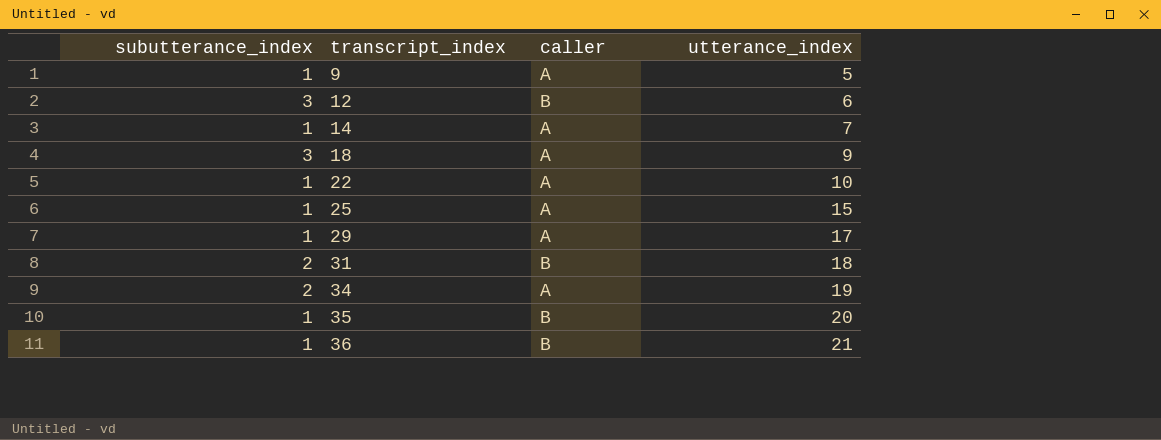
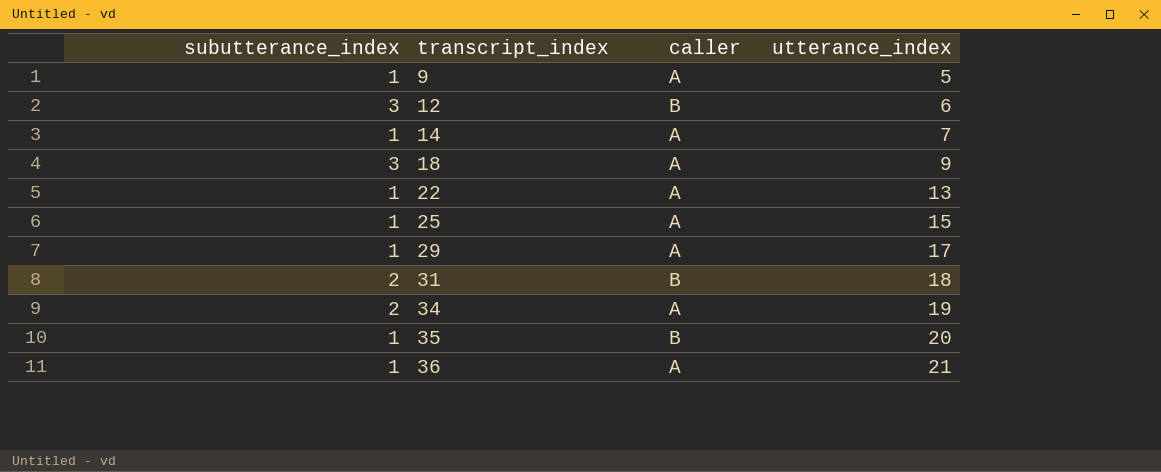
22 | utterance_index: 10 -> 13
36 | caller: B -> A

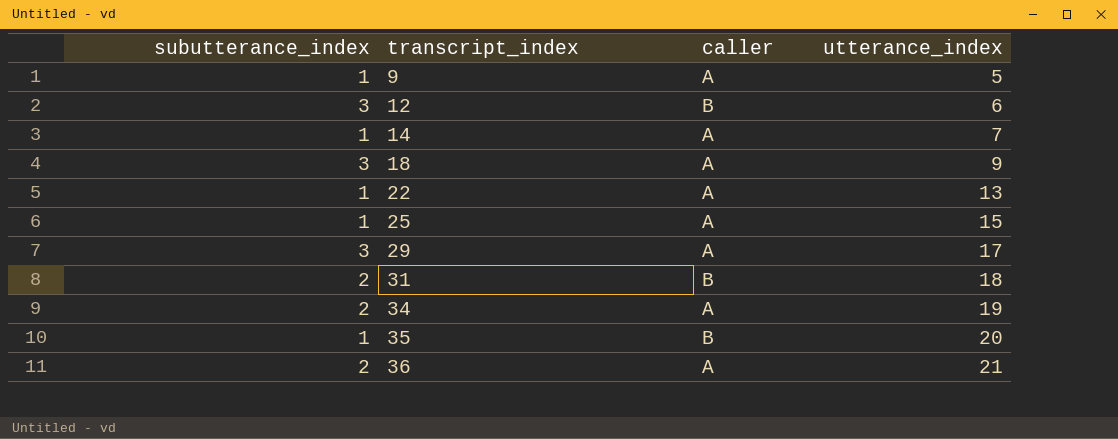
29 | subutterance_index: 1 -> 3
36 | subutterance_index: 1 -> 2

